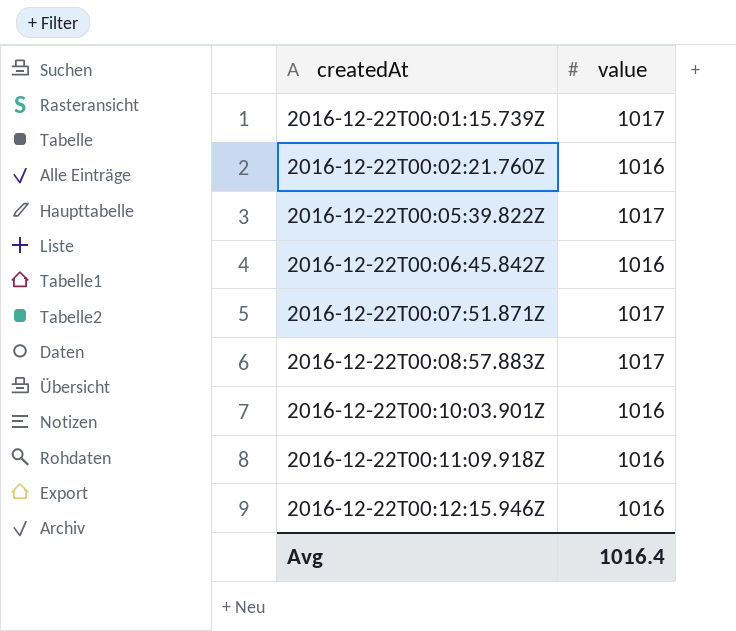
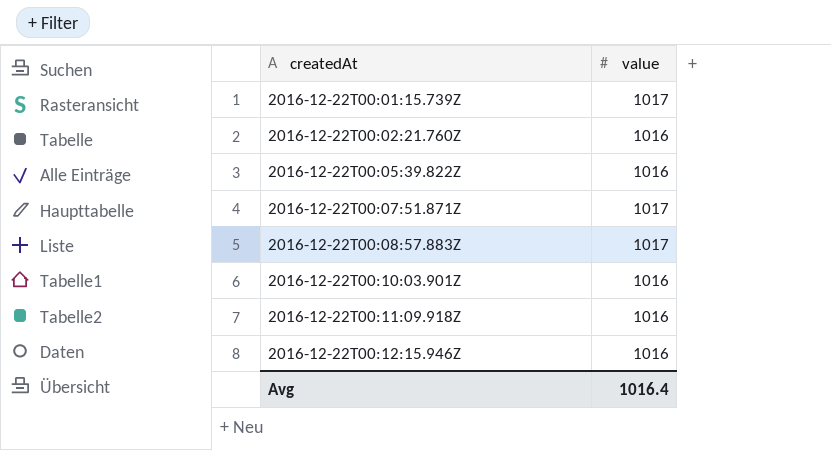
row 2016-12-22T00:06:45.842Z: 1016 -> none
2016-12-22T00:05:39.822Z | value: 1017 -> 1016

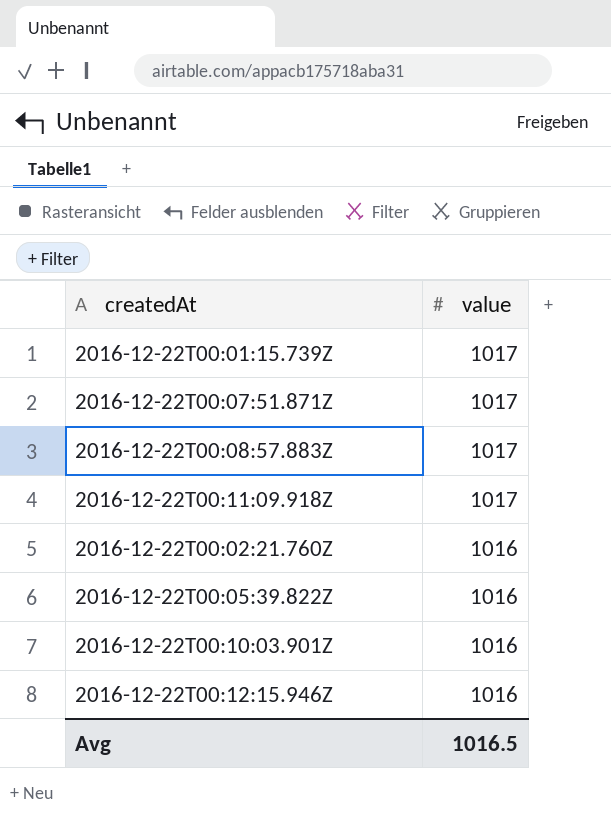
row order: createdAt ascending -> value descending
2016-12-22T00:11:09.918Z | value: 1016 -> 1017
Avg | value: 1016.4 -> 1016.5

